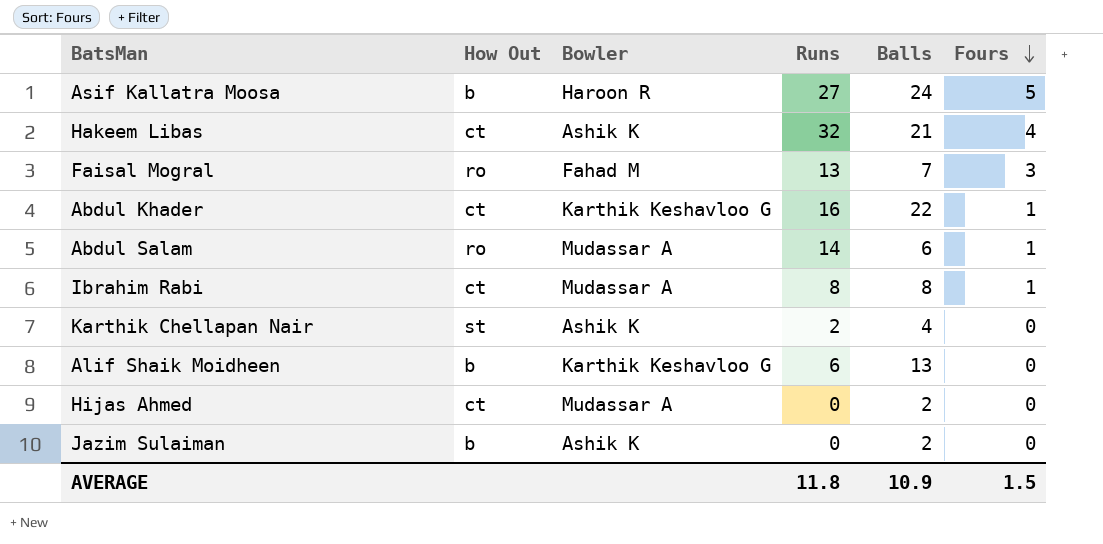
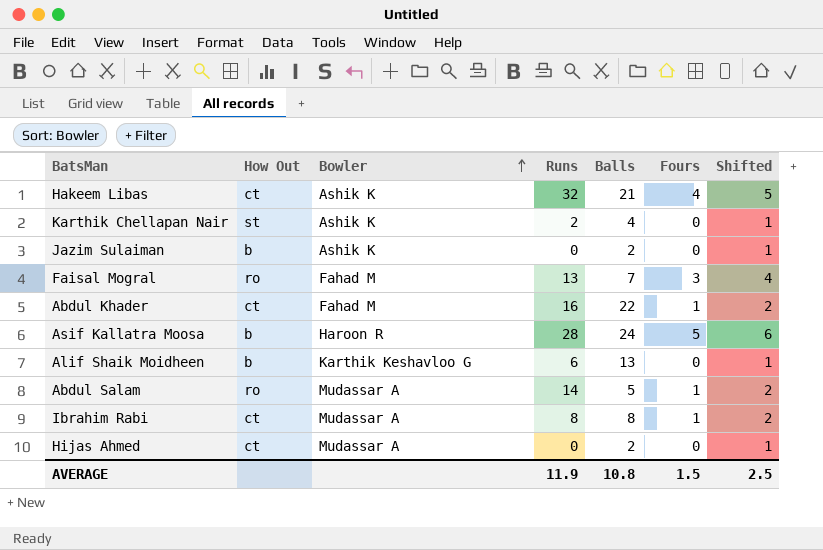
row order: Fours descending -> Bowler ascending
column Shifted | formula: none -> [Fours] + 1
Abdul Khader | Bowler: Karthik Keshavloo G -> Fahad M
Asif Kallatra Moosa | Runs: 27 -> 28
Abdul Salam | Balls: 6 -> 5
AVERAGE | Runs: 11.8 -> 11.9
AVERAGE | Balls: 10.9 -> 10.8

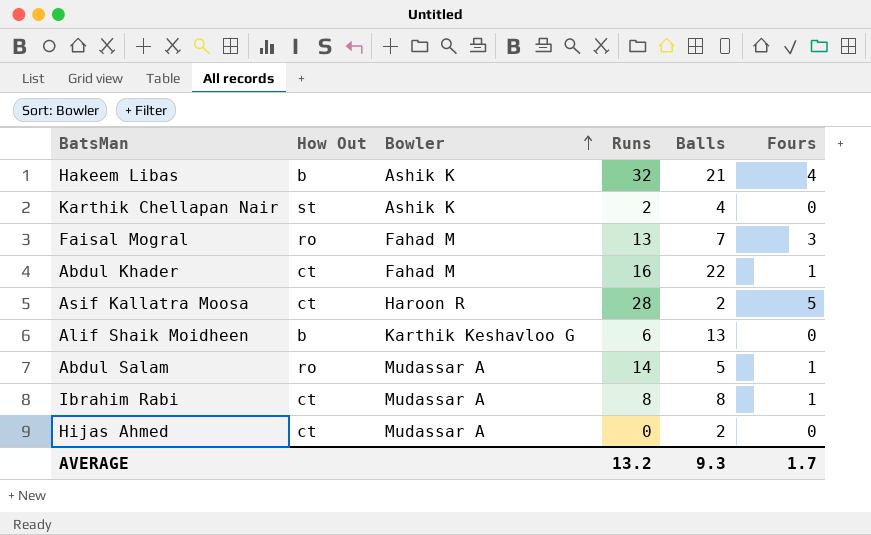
column Shifted | formula: [Fours] + 1 -> none
row Jazim Sulaiman: b | Ashik K | 0 | 2 | 0 | 1 -> none
Hakeem Libas | How Out: ct -> b
Asif Kallatra Moosa | How Out: b -> ct
Asif Kallatra Moosa | Balls: 24 -> 2
AVERAGE | Runs: 11.9 -> 13.2
AVERAGE | Balls: 10.8 -> 9.3
AVERAGE | Fours: 1.5 -> 1.7

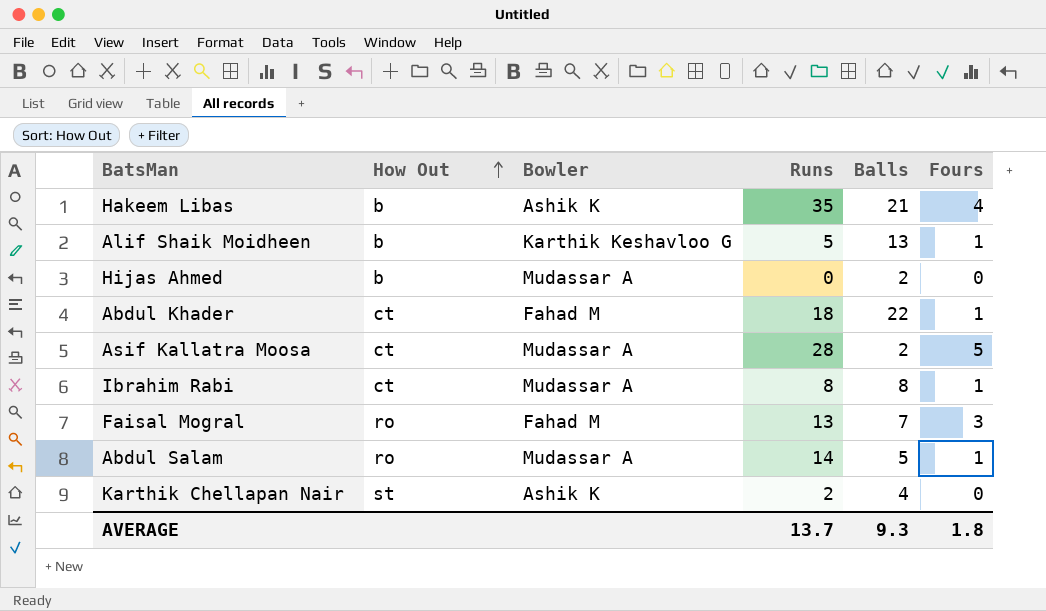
row order: Bowler ascending -> How Out ascending
Hakeem Libas | Runs: 32 -> 35
Alif Shaik Moidheen | Runs: 6 -> 5
Alif Shaik Moidheen | Fours: 0 -> 1
Hijas Ahmed | How Out: ct -> b
Abdul Khader | Runs: 16 -> 18
Asif Kallatra Moosa | Bowler: Haroon R -> Mudassar A
AVERAGE | Runs: 13.2 -> 13.7
AVERAGE | Fours: 1.7 -> 1.8

